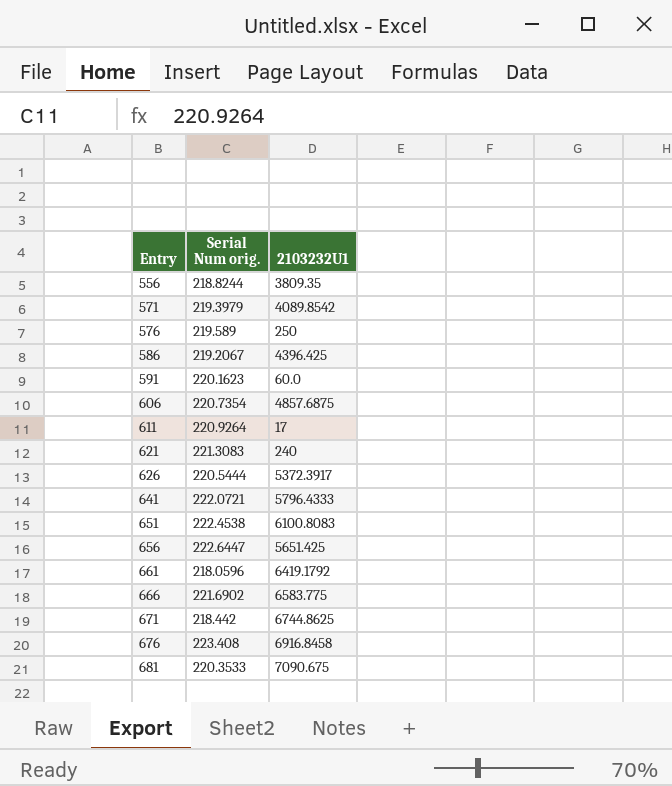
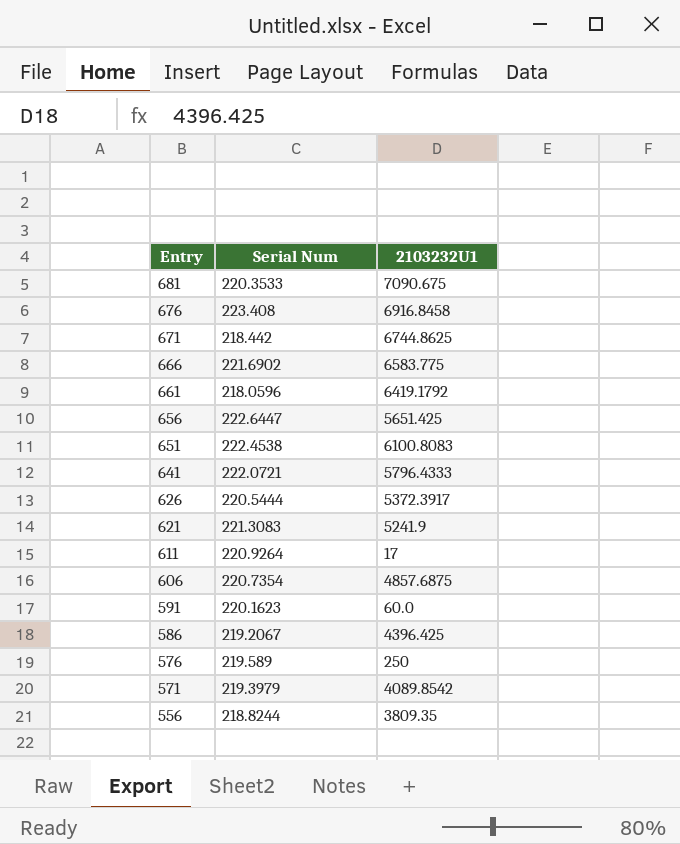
row order: Entry ascending -> Entry descending
column name: Serial Num orig. -> Serial Num
621 | 2103232U1: 240 -> 5241.9

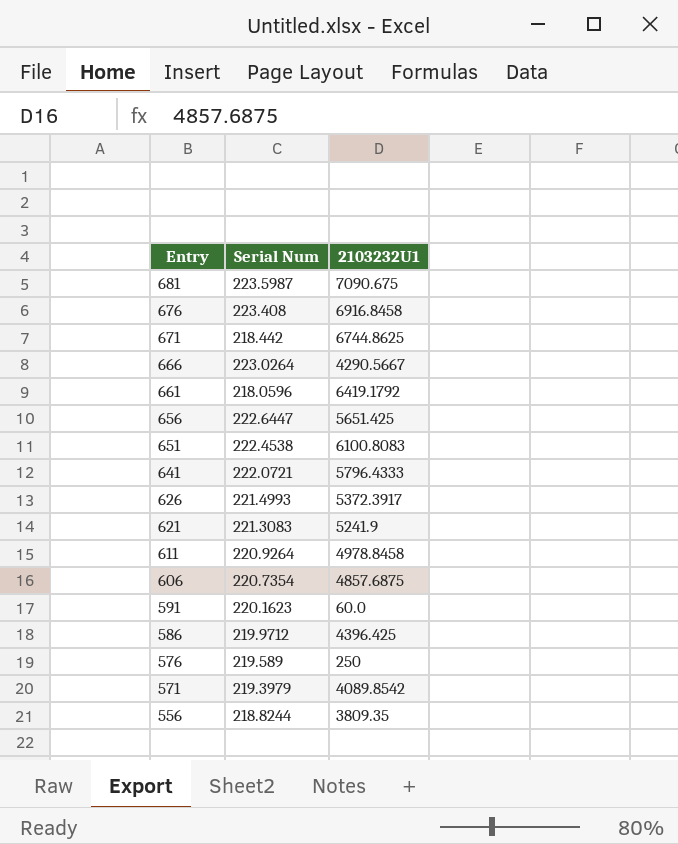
681 | Serial Num: 220.3533 -> 223.5987
666 | Serial Num: 221.6902 -> 223.0264
666 | 2103232U1: 6583.775 -> 4290.5667
626 | Serial Num: 220.5444 -> 221.4993
611 | 2103232U1: 17 -> 4978.8458
586 | Serial Num: 219.2067 -> 219.9712

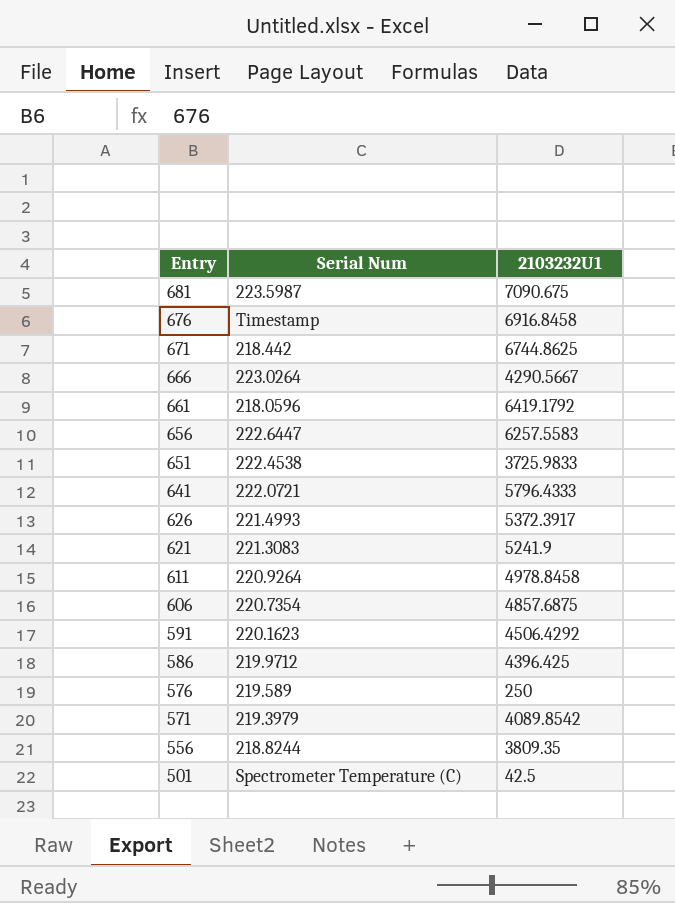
676 | Serial Num: 223.408 -> Timestamp
656 | 2103232U1: 5651.425 -> 6257.5583
651 | 2103232U1: 6100.8083 -> 3725.9833
591 | 2103232U1: 60.0 -> 4506.4292
row 501: none -> Spectrometer Temperature (C) | 42.5

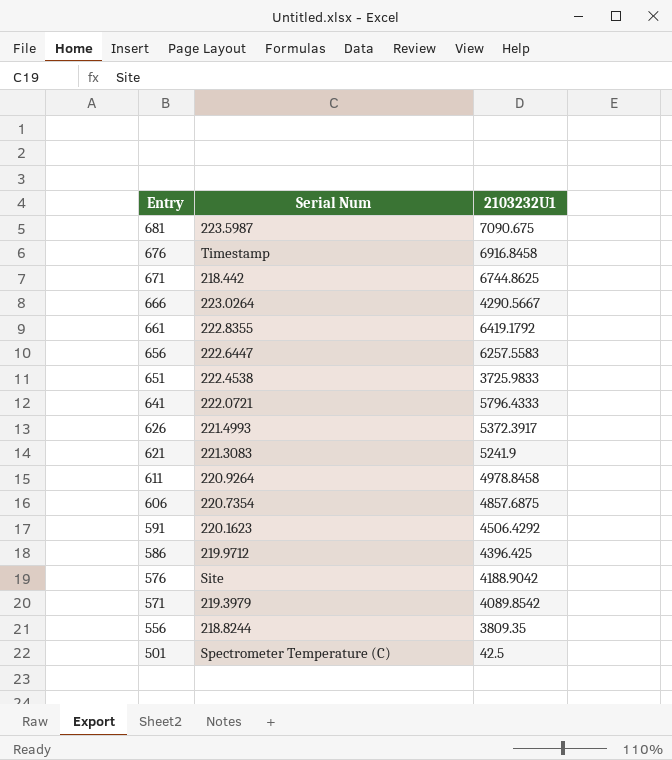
661 | Serial Num: 218.0596 -> 222.8355
576 | Serial Num: 219.589 -> Site
576 | 2103232U1: 250 -> 4188.9042

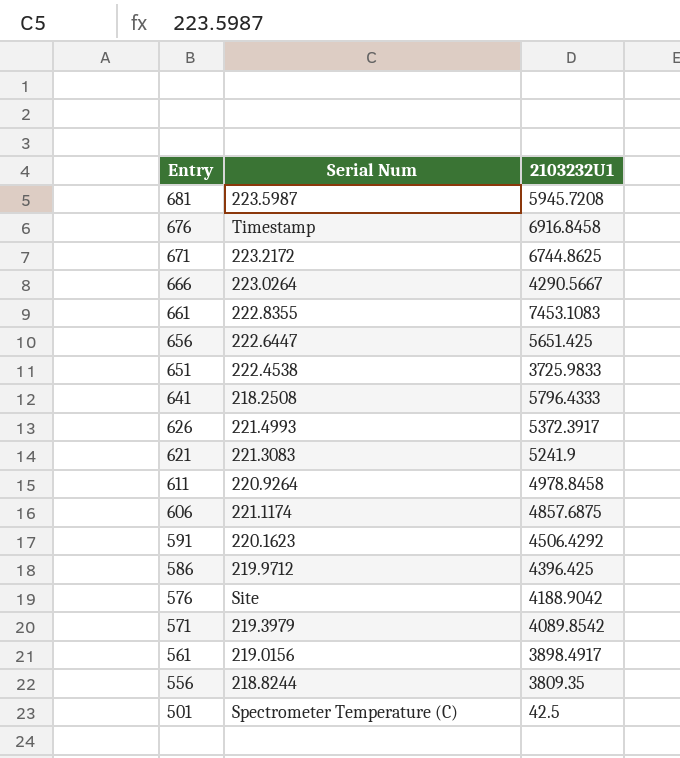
681 | 2103232U1: 7090.675 -> 5945.7208
671 | Serial Num: 218.442 -> 223.2172
661 | 2103232U1: 6419.1792 -> 7453.1083
656 | 2103232U1: 6257.5583 -> 5651.425
641 | Serial Num: 222.0721 -> 218.2508
606 | Serial Num: 220.7354 -> 221.1174
row 561: none -> 219.0156 | 3898.4917

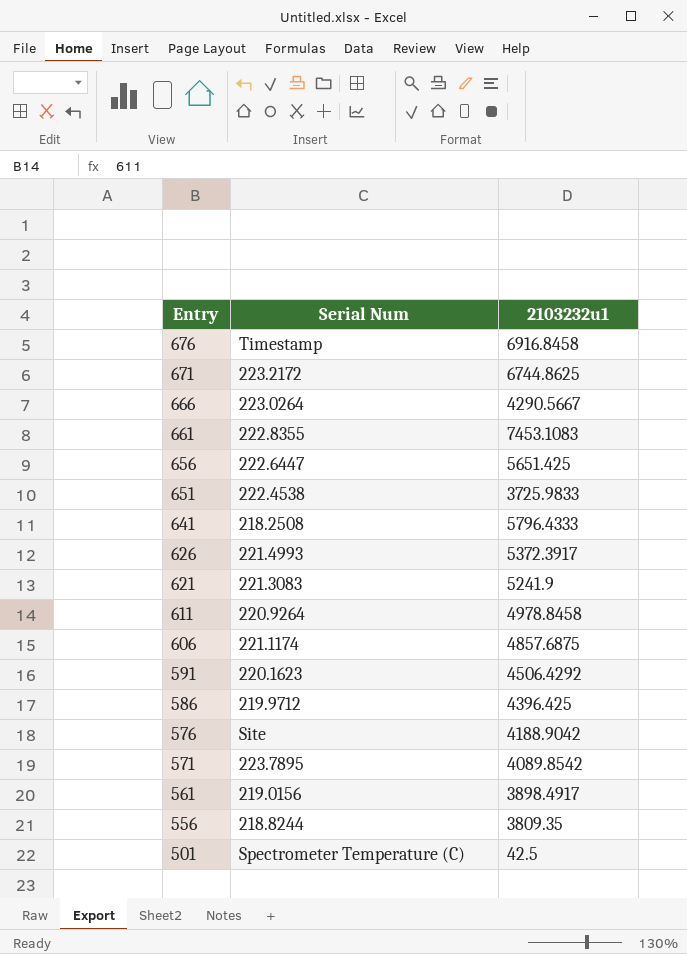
column name: 2103232U1 -> 2103232u1
row 681: 223.5987 | 5945.7208 -> none
571 | Serial Num: 219.3979 -> 223.7895

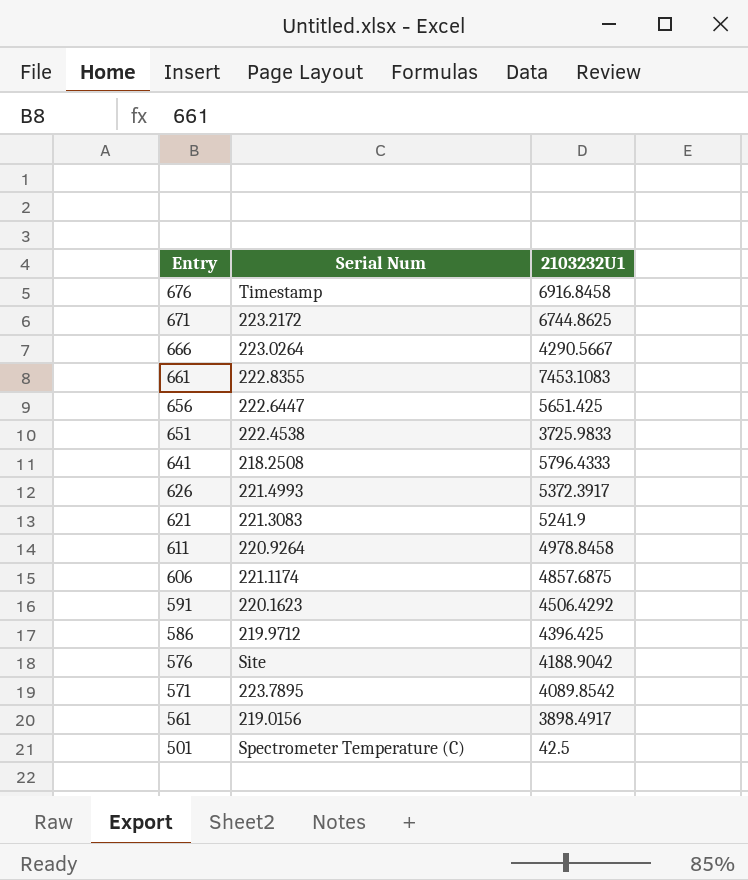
column name: 2103232u1 -> 2103232U1
row 556: 218.8244 | 3809.35 -> none

